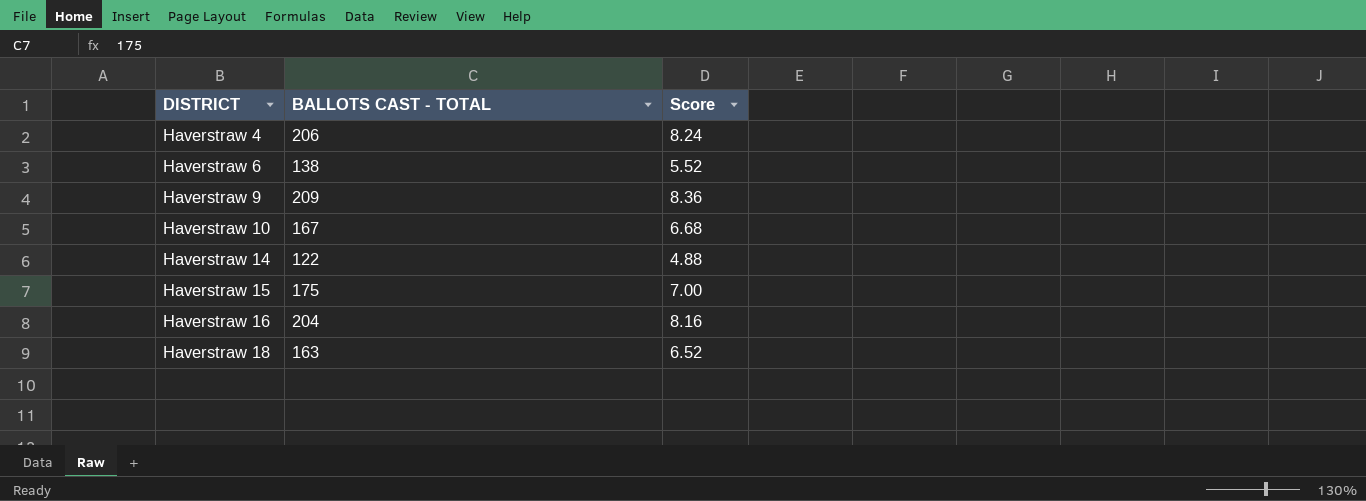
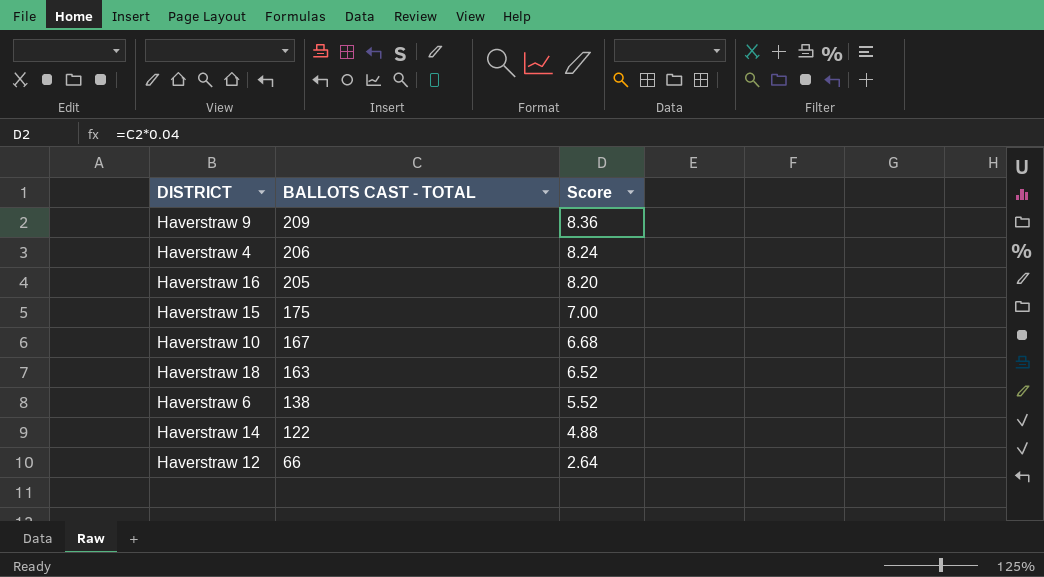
row order: DISTRICT ascending -> BALLOTS CAST - TOTAL descending
Haverstraw 16 | BALLOTS CAST - TOTAL: 204 -> 205
Haverstraw 16 | Score: 8.16 -> 8.20
row Haverstraw 12: none -> 66 | 2.64

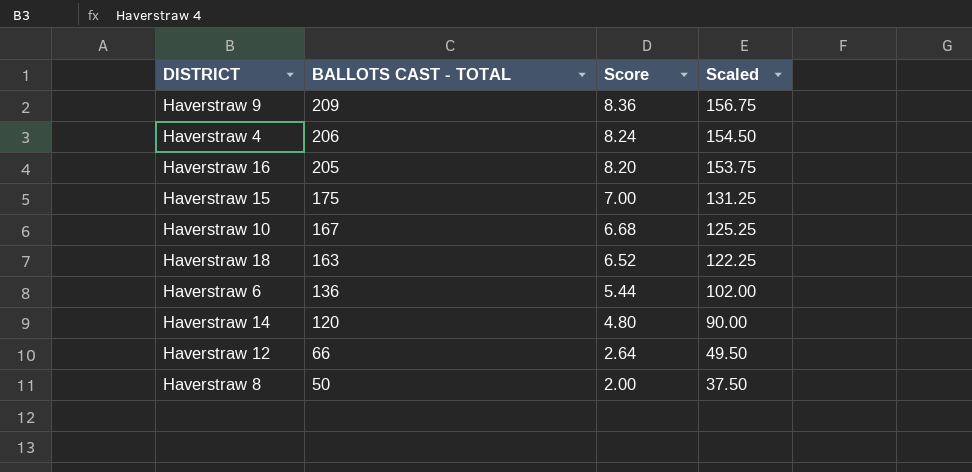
column Scaled | formula: none -> [BALLOTS CAST - TOTAL] * 0.75
Haverstraw 6 | BALLOTS CAST - TOTAL: 138 -> 136
Haverstraw 6 | Score: 5.52 -> 5.44
Haverstraw 14 | BALLOTS CAST - TOTAL: 122 -> 120
Haverstraw 14 | Score: 4.88 -> 4.80
row Haverstraw 8: none -> 50 | 2.00 | 37.50

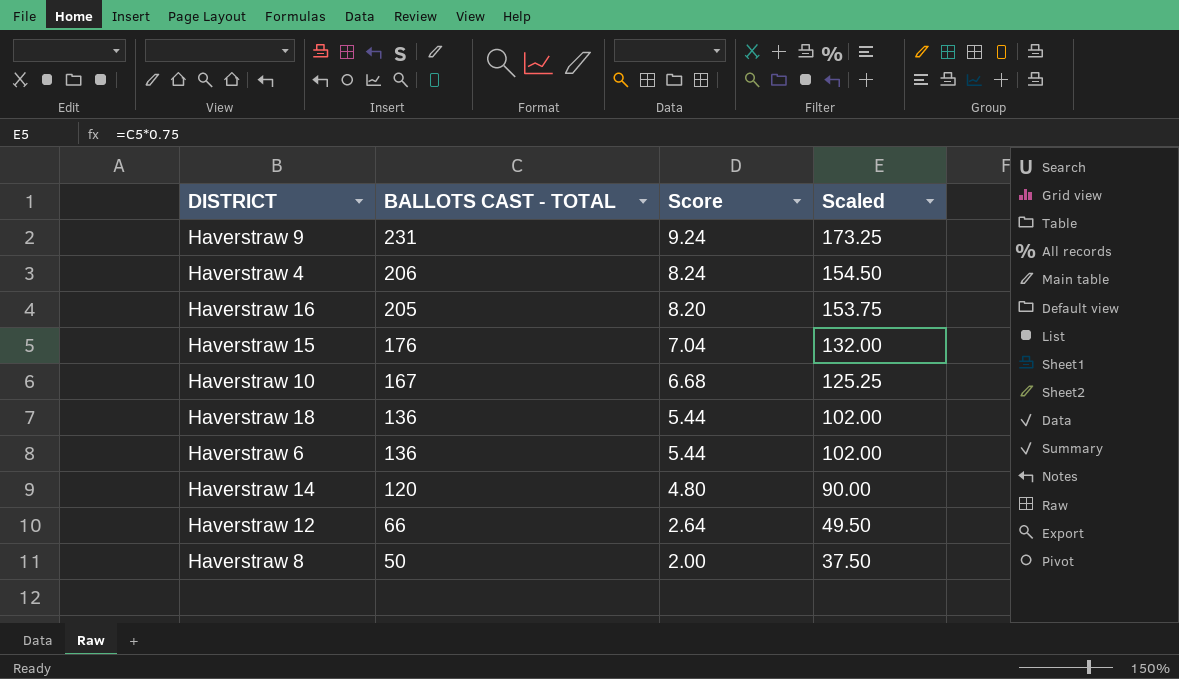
Haverstraw 9 | BALLOTS CAST - TOTAL: 209 -> 231
Haverstraw 9 | Score: 8.36 -> 9.24
Haverstraw 9 | Scaled: 156.75 -> 173.25
Haverstraw 15 | BALLOTS CAST - TOTAL: 175 -> 176
Haverstraw 15 | Score: 7.00 -> 7.04
Haverstraw 15 | Scaled: 131.25 -> 132.00
Haverstraw 18 | BALLOTS CAST - TOTAL: 163 -> 136
Haverstraw 18 | Score: 6.52 -> 5.44
Haverstraw 18 | Scaled: 122.25 -> 102.00

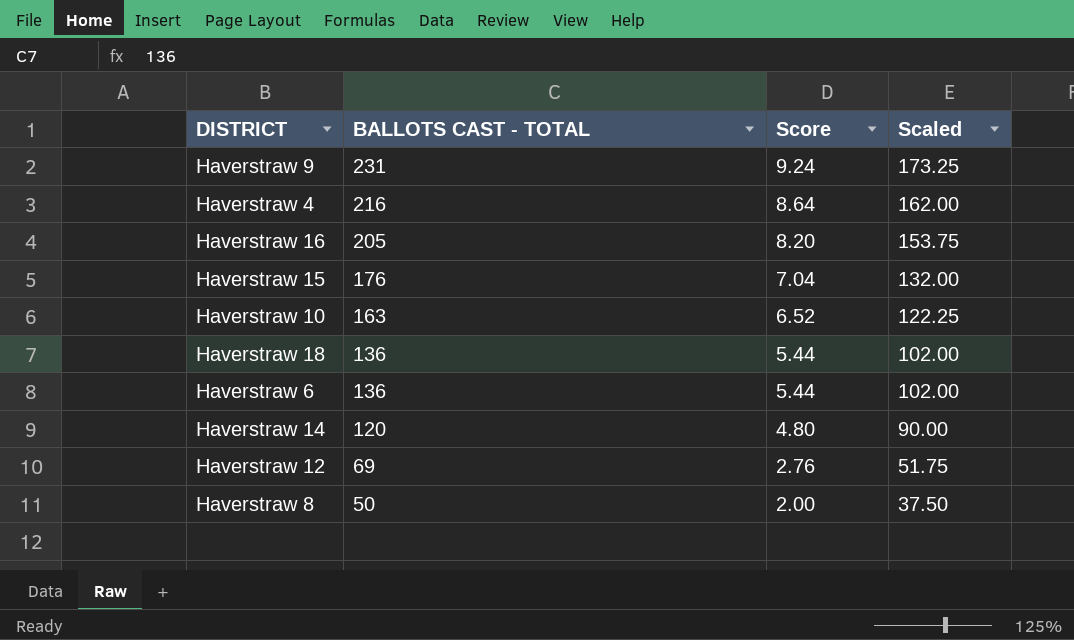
Haverstraw 4 | BALLOTS CAST - TOTAL: 206 -> 216
Haverstraw 4 | Score: 8.24 -> 8.64
Haverstraw 4 | Scaled: 154.50 -> 162.00
Haverstraw 10 | BALLOTS CAST - TOTAL: 167 -> 163
Haverstraw 10 | Score: 6.68 -> 6.52
Haverstraw 10 | Scaled: 125.25 -> 122.25
Haverstraw 12 | BALLOTS CAST - TOTAL: 66 -> 69
Haverstraw 12 | Score: 2.64 -> 2.76
Haverstraw 12 | Scaled: 49.50 -> 51.75

